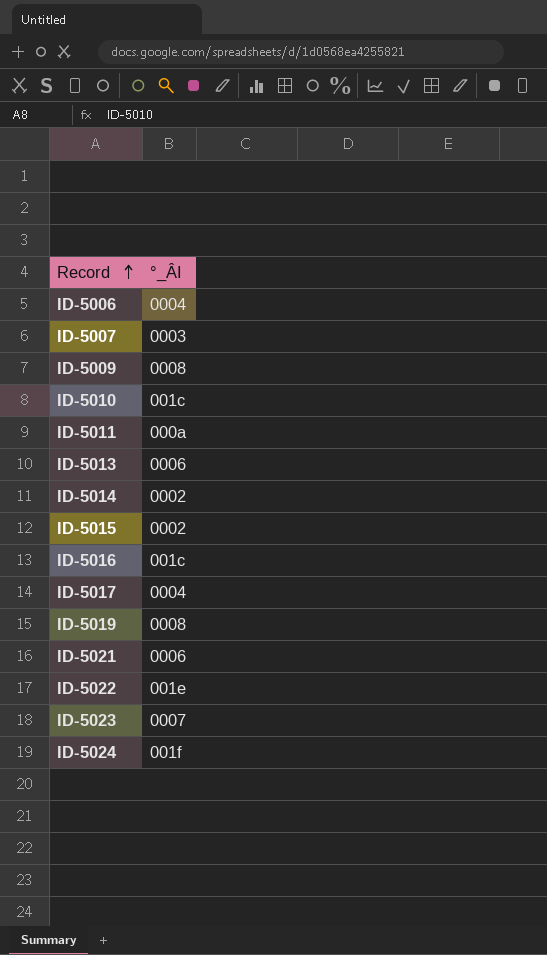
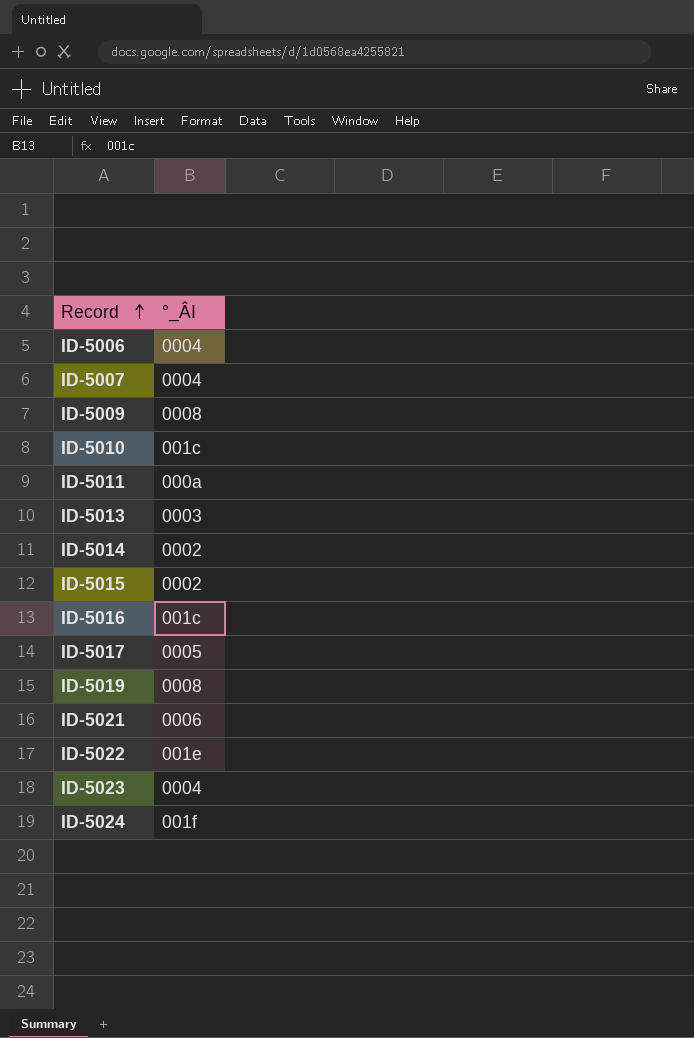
ID-5007 | °_ÂI: 0003 -> 0004
ID-5013 | °_ÂI: 0006 -> 0003
ID-5017 | °_ÂI: 0004 -> 0005
ID-5023 | °_ÂI: 0007 -> 0004

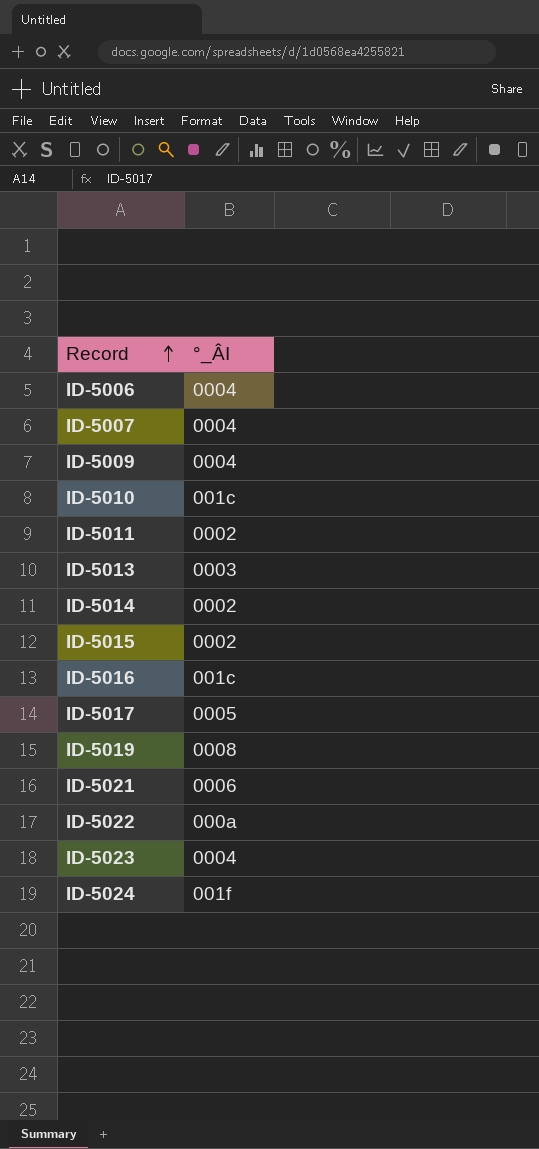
ID-5009 | °_ÂI: 0008 -> 0004
ID-5011 | °_ÂI: 000a -> 0002
ID-5022 | °_ÂI: 001e -> 000a

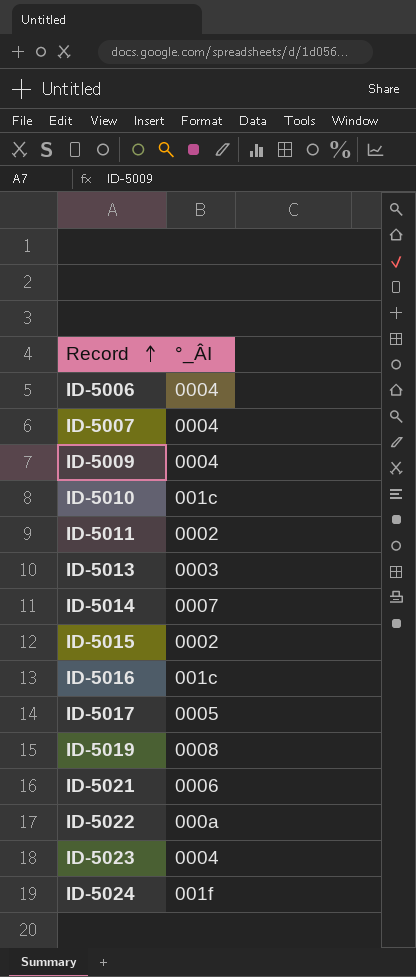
ID-5014 | °_ÂI: 0002 -> 0007

